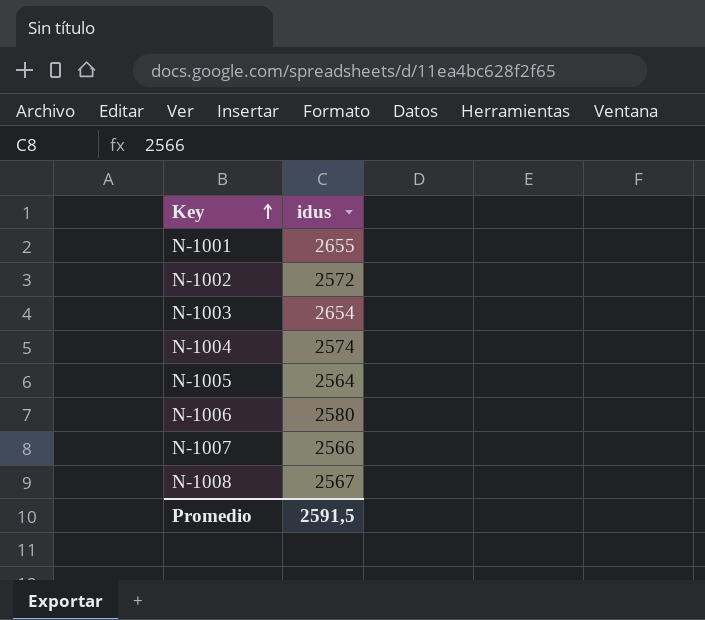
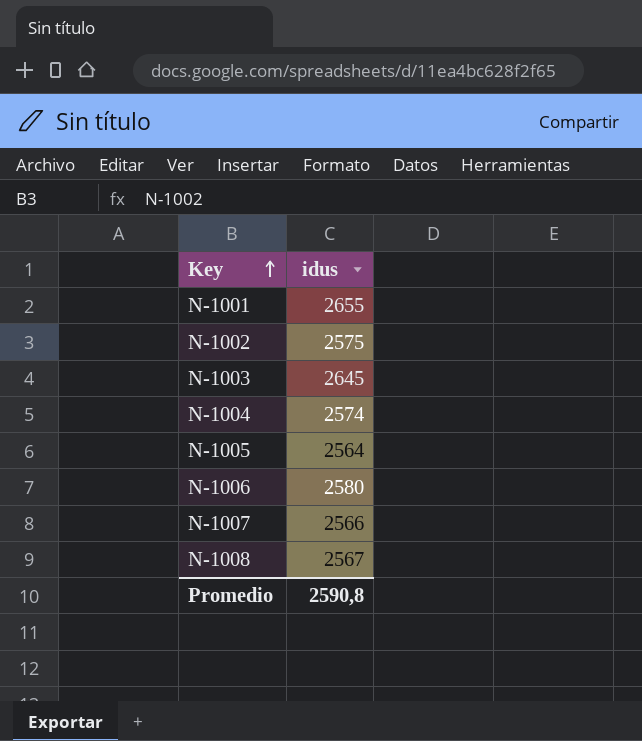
N-1002 | idus: 2572 -> 2575
N-1003 | idus: 2654 -> 2645
Promedio | idus: 2591,5 -> 2590,8

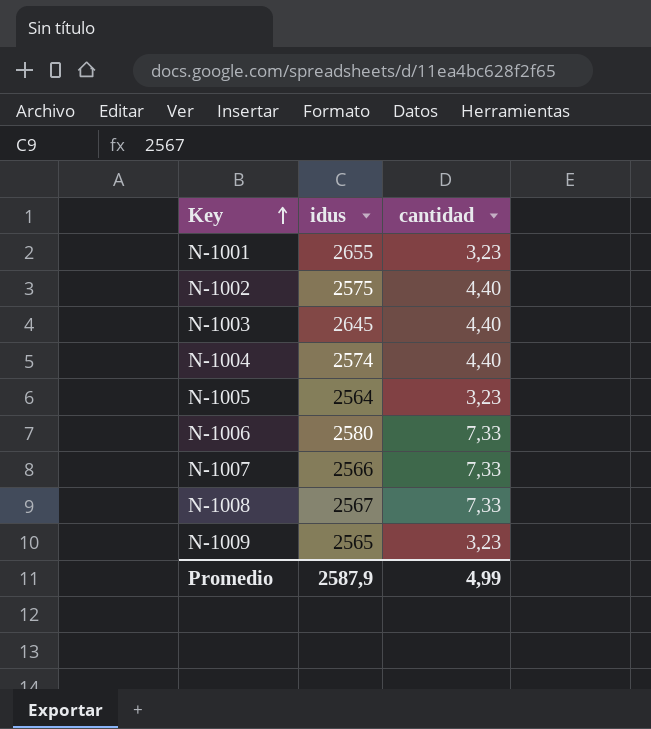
column cantidad | position: none -> 3
row N-1009: none -> 2565 | 3,23
Promedio | idus: 2590,8 -> 2587,9

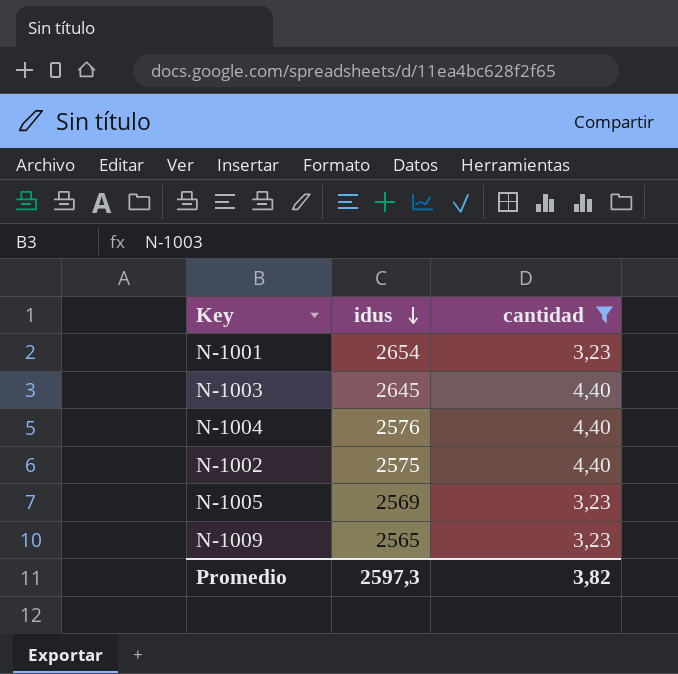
filter: none -> cantidad != 7,33
row order: Key ascending -> idus descending
N-1001 | idus: 2655 -> 2654
N-1004 | idus: 2574 -> 2576
N-1005 | idus: 2564 -> 2569
Promedio | idus: 2587,9 -> 2597,3
Promedio | cantidad: 4,99 -> 3,82

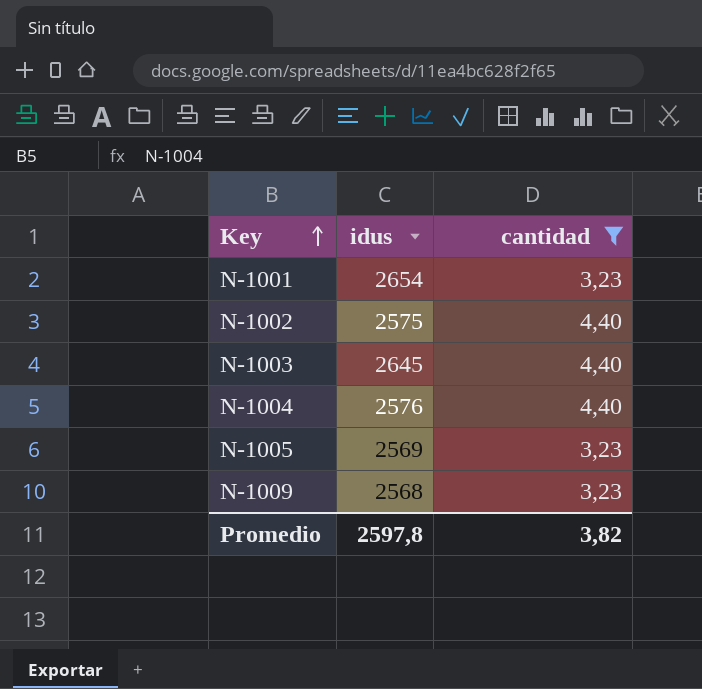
row order: idus descending -> Key ascending
N-1009 | idus: 2565 -> 2568
Promedio | idus: 2597,3 -> 2597,8

